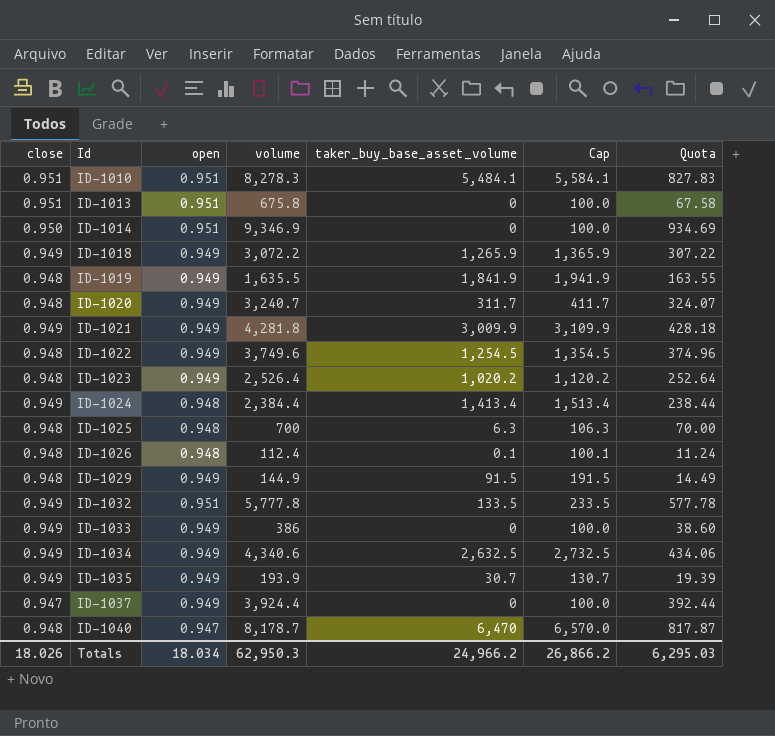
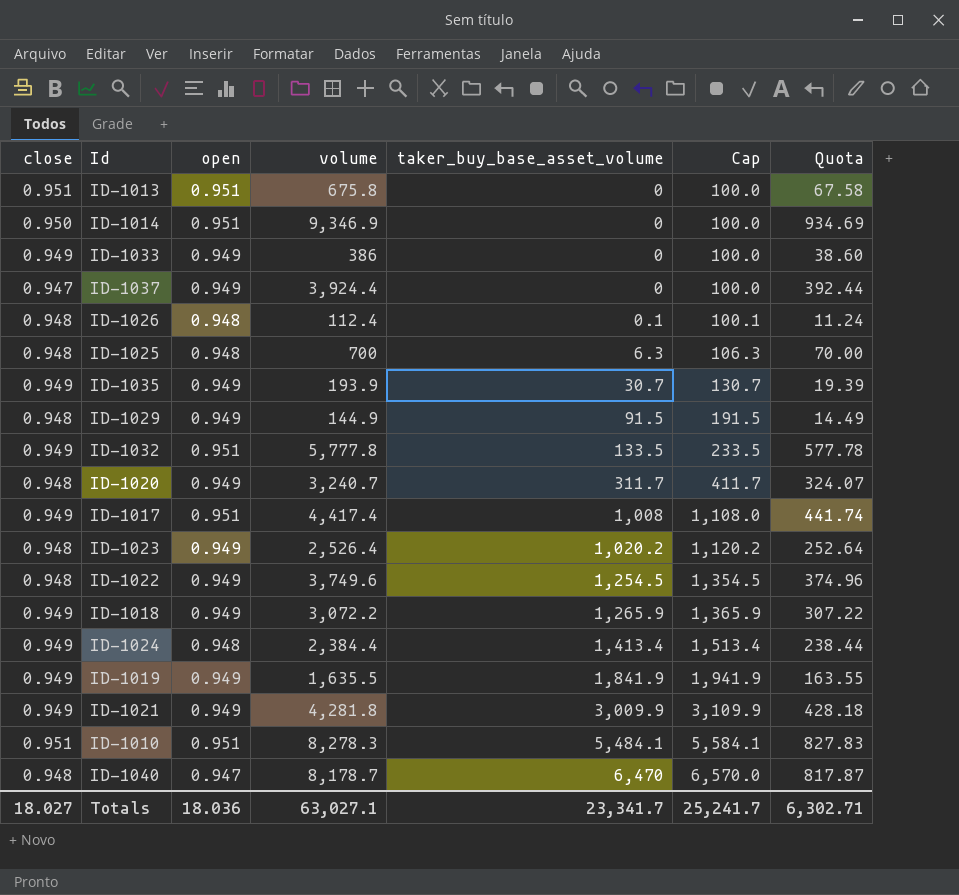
row order: Id ascending -> taker_buy_base_asset_volume ascending
row ID-1034: 0.949 | 0.949 | 4,340.6 | 2,632.5 | 2,732.5 | 434.06 -> none
row ID-1017: none -> 0.949 | 0.951 | 4,417.4 | 1,008 | 1,108.0 | 441.74
ID-1019 | close: 0.948 -> 0.949
Totals | close: 18.026 -> 18.027
Totals | open: 18.034 -> 18.036
Totals | volume: 62,950.3 -> 63,027.1
Totals | taker_buy_base_asset_volume: 24,966.2 -> 23,341.7
Totals | Cap: 26,866.2 -> 25,241.7
Totals | Quota: 6,295.03 -> 6,302.71

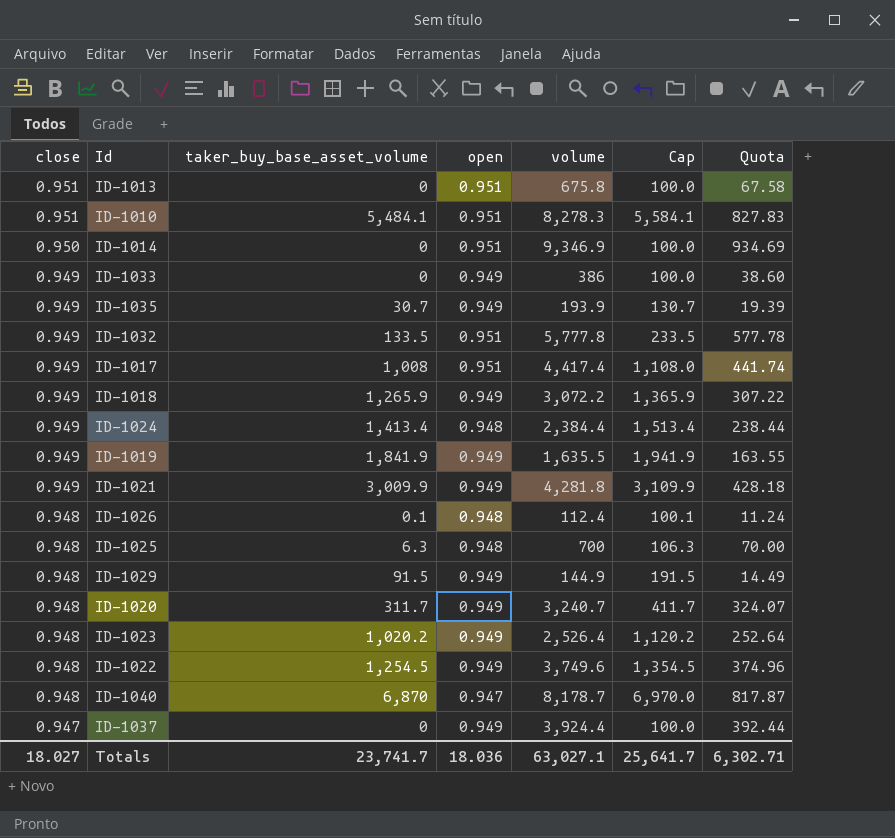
row order: taker_buy_base_asset_volume ascending -> close descending
column taker_buy_base_asset_volume | position: 5 -> 3
ID-1040 | taker_buy_base_asset_volume: 6,470 -> 6,870
ID-1040 | Cap: 6,570.0 -> 6,970.0
Totals | taker_buy_base_asset_volume: 23,341.7 -> 23,741.7
Totals | Cap: 25,241.7 -> 25,641.7

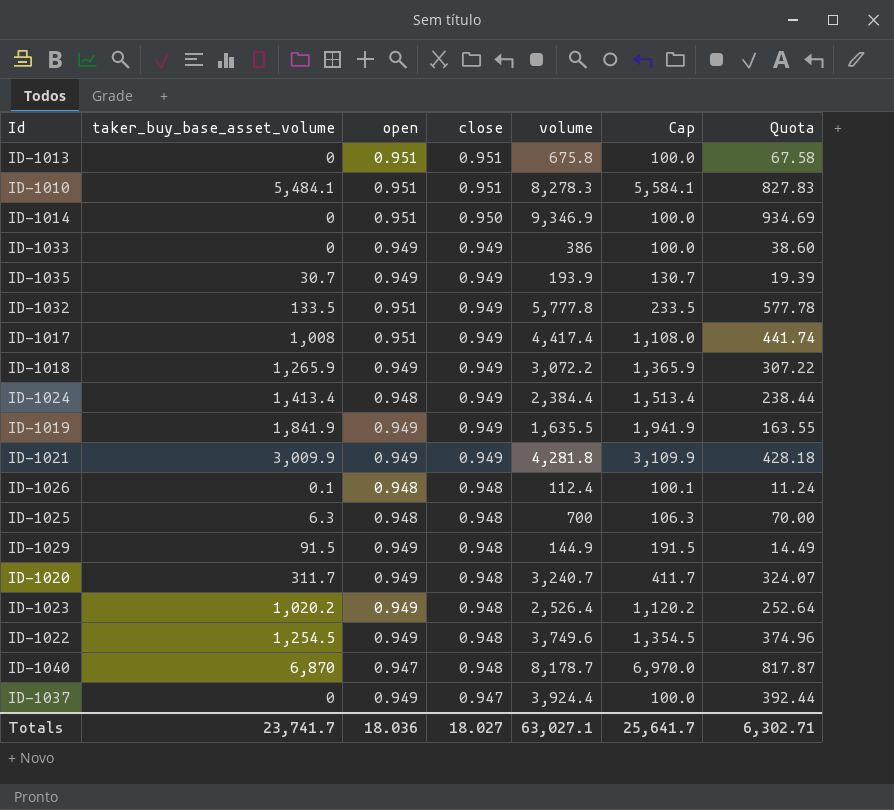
column close | position: 1 -> 4

